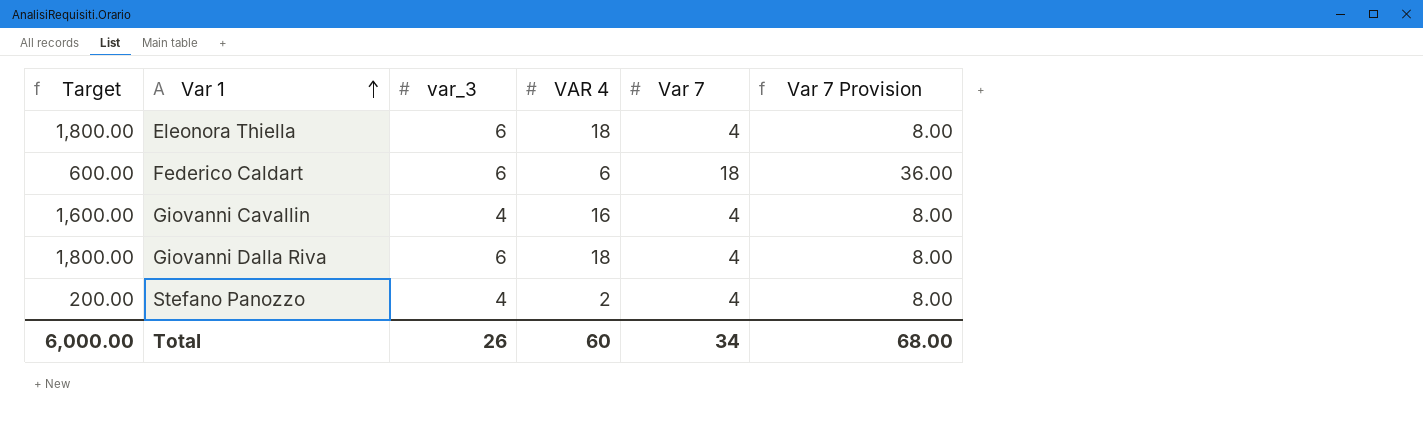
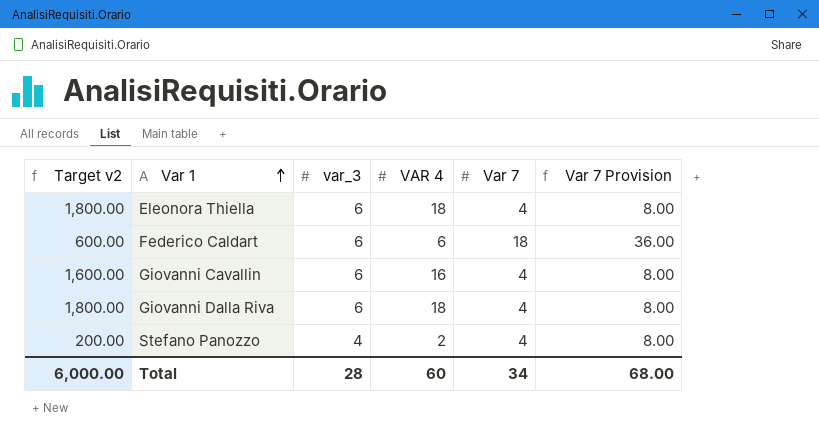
column name: Target -> Target v2
Giovanni Cavallin | var_3: 4 -> 6
Total | var_3: 26 -> 28

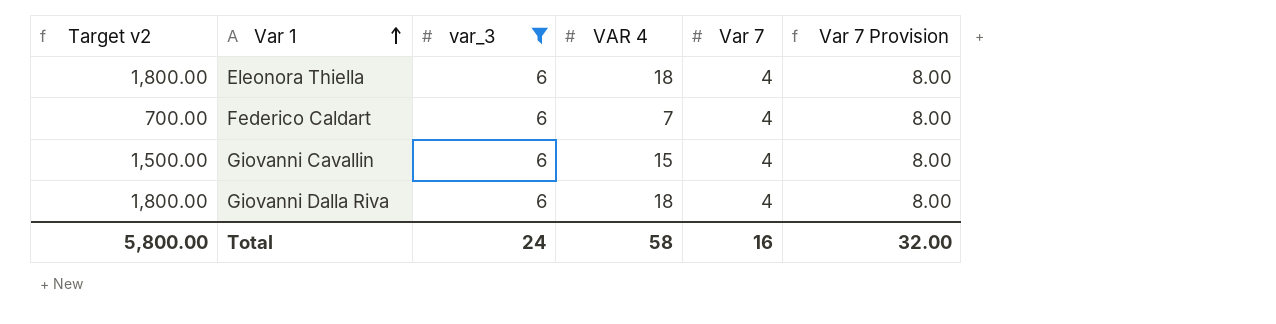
filter: none -> var_3 = 6
Federico Caldart | Target v2: 600.00 -> 700.00
Federico Caldart | VAR 4: 6 -> 7
Federico Caldart | Var 7: 18 -> 4
Federico Caldart | Var 7 Provision: 36.00 -> 8.00
Giovanni Cavallin | Target v2: 1,600.00 -> 1,500.00
Giovanni Cavallin | VAR 4: 16 -> 15
Total | Target v2: 6,000.00 -> 5,800.00
Total | var_3: 28 -> 24
Total | VAR 4: 60 -> 58
Total | Var 7: 34 -> 16
Total | Var 7 Provision: 68.00 -> 32.00

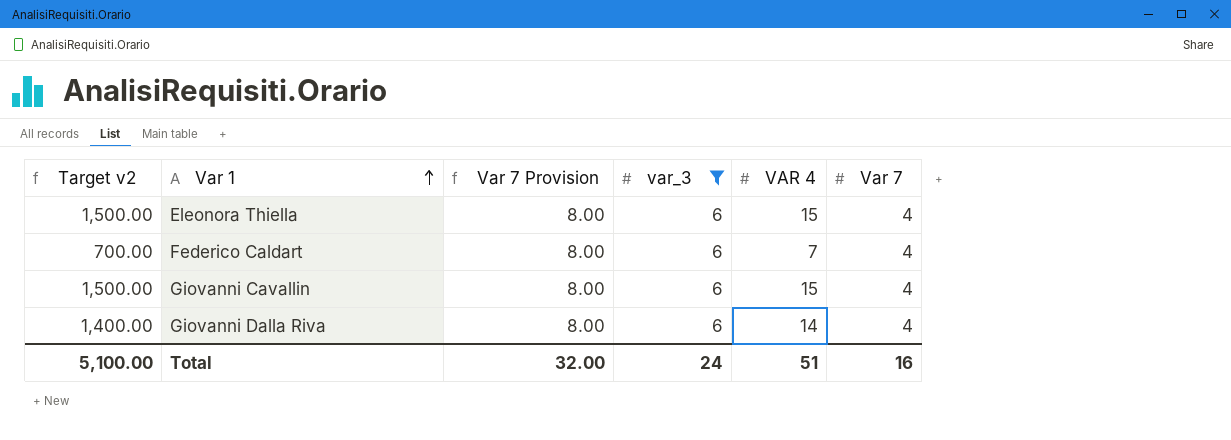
column Var 7 Provision | position: 6 -> 3
Eleonora Thiella | Target v2: 1,800.00 -> 1,500.00
Eleonora Thiella | VAR 4: 18 -> 15
Giovanni Dalla Riva | Target v2: 1,800.00 -> 1,400.00
Giovanni Dalla Riva | VAR 4: 18 -> 14
Total | Target v2: 5,800.00 -> 5,100.00
Total | VAR 4: 58 -> 51

